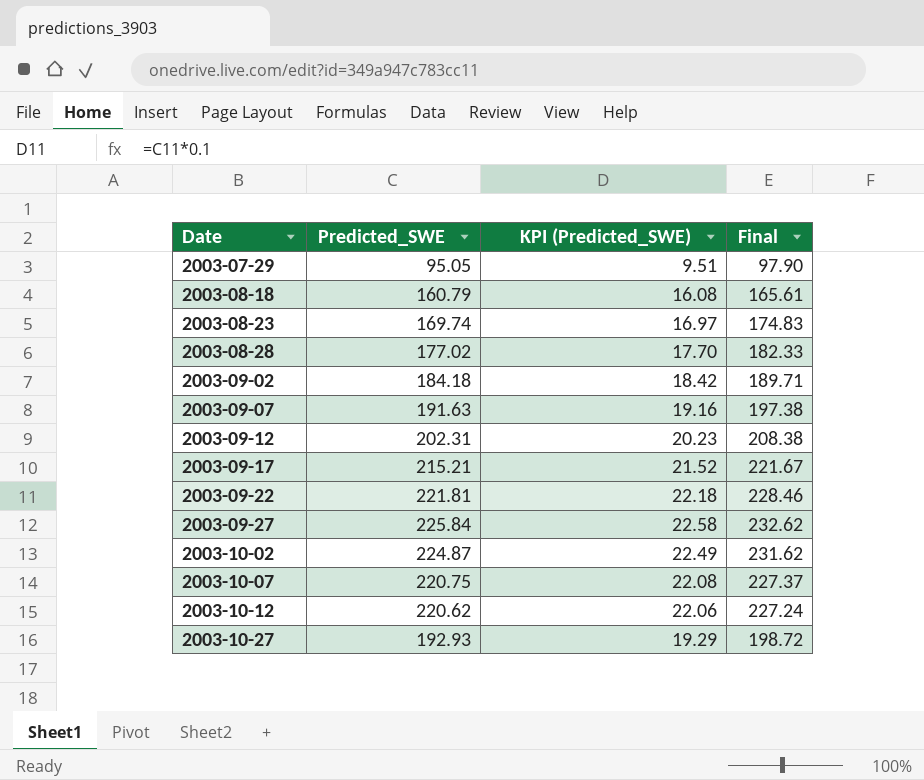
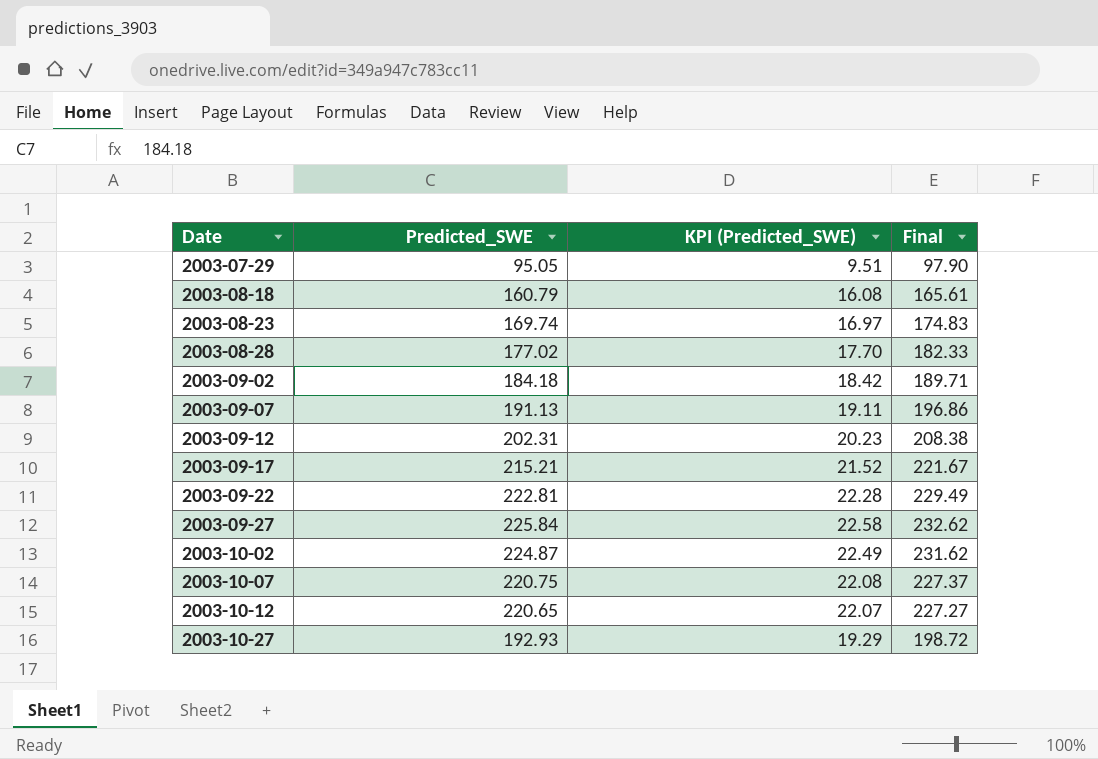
2003-09-07 | Predicted_SWE: 191.63 -> 191.13
2003-09-07 | KPI (Predicted_SWE): 19.16 -> 19.11
2003-09-07 | Final: 197.38 -> 196.86
2003-09-22 | Predicted_SWE: 221.81 -> 222.81
2003-09-22 | KPI (Predicted_SWE): 22.18 -> 22.28
2003-09-22 | Final: 228.46 -> 229.49
2003-10-12 | Predicted_SWE: 220.62 -> 220.65
2003-10-12 | KPI (Predicted_SWE): 22.06 -> 22.07
2003-10-12 | Final: 227.24 -> 227.27

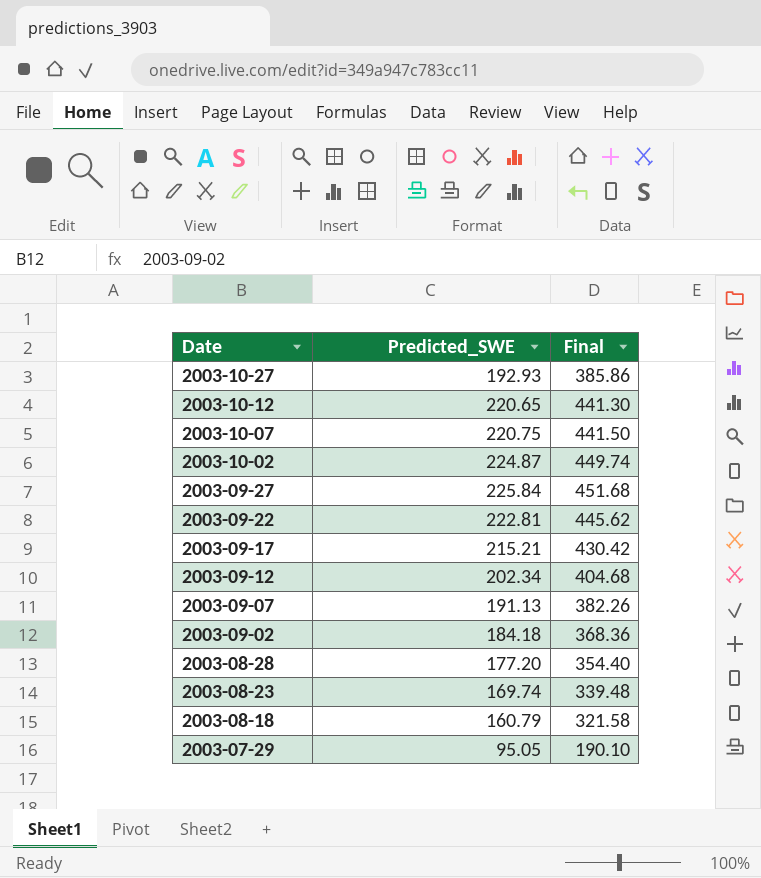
row order: Date ascending -> Date descending
column KPI (Predicted_SWE) | formula: [Predicted_SWE] * 0.1 -> none
column Final | formula: [Predicted_SWE] * 1.03 -> [Predicted_SWE] * 2
2003-09-12 | Predicted_SWE: 202.31 -> 202.34
2003-08-28 | Predicted_SWE: 177.02 -> 177.20

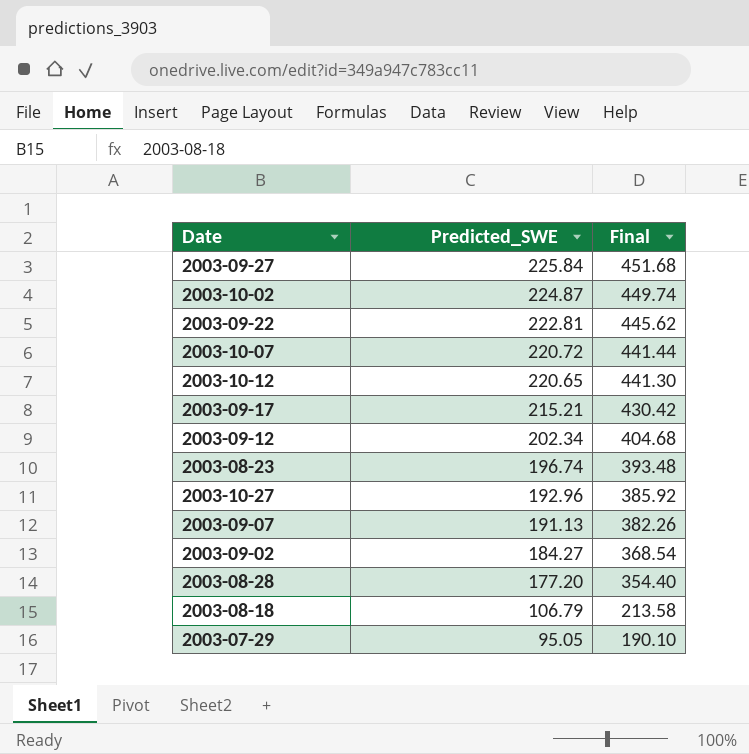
row order: Date descending -> Predicted_SWE descending
2003-10-07 | Predicted_SWE: 220.75 -> 220.72
2003-10-07 | Final: 441.50 -> 441.44
2003-08-23 | Predicted_SWE: 169.74 -> 196.74
2003-08-23 | Final: 339.48 -> 393.48
2003-10-27 | Predicted_SWE: 192.93 -> 192.96
2003-10-27 | Final: 385.86 -> 385.92
2003-09-02 | Predicted_SWE: 184.18 -> 184.27
2003-09-02 | Final: 368.36 -> 368.54
2003-08-18 | Predicted_SWE: 160.79 -> 106.79
2003-08-18 | Final: 321.58 -> 213.58

